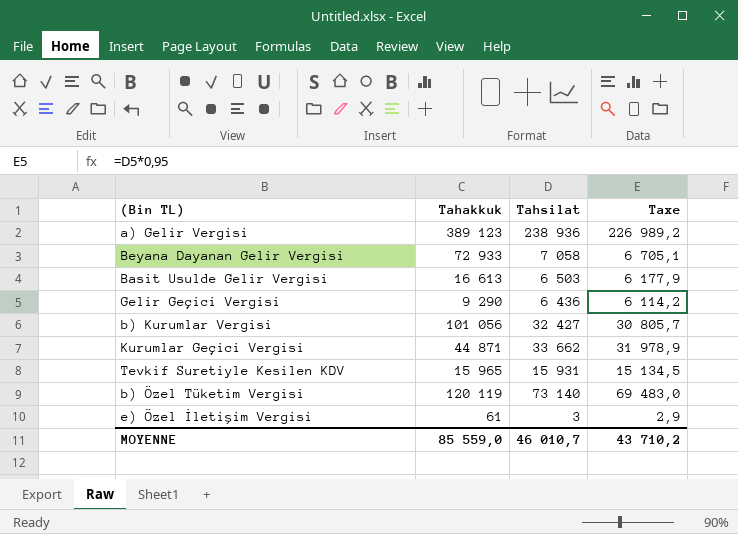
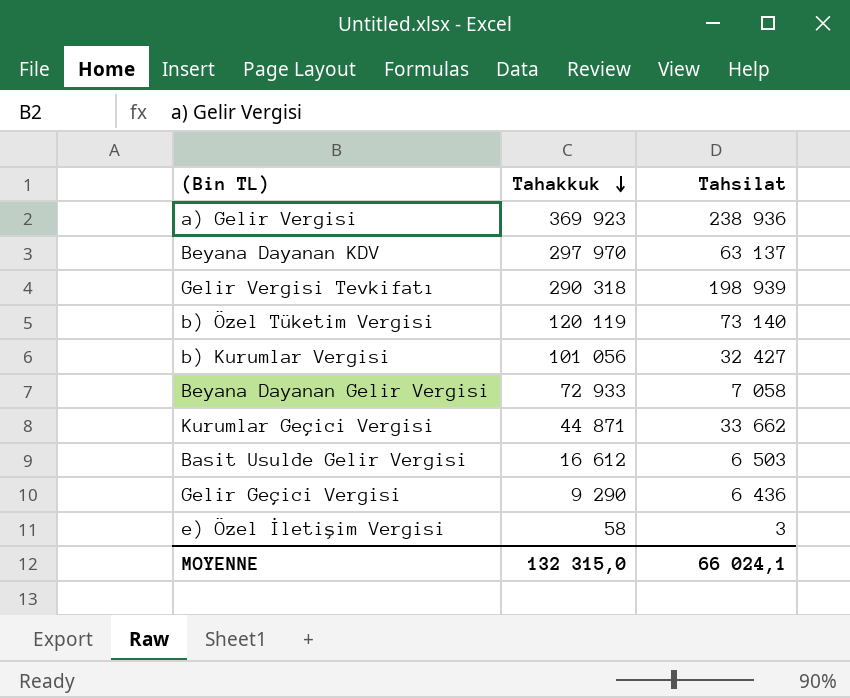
row order: none -> Tahakkuk descending
column Taxe | formula: [Tahsilat] * 0,95 -> none
row Tevkif Suretiyle Kesilen KDV: 15 965 | 15 931 | 15 134,5 -> none
a) Gelir Vergisi | Tahakkuk: 389 123 -> 369 923
row Beyana Dayanan KDV: none -> 297 970 | 63 137
row Gelir Vergisi Tevkifatı: none -> 290 318 | 198 939
Basit Usulde Gelir Vergisi | Tahakkuk: 16 613 -> 16 612
e) Özel İletişim Vergisi | Tahakkuk: 61 -> 58
MOYENNE | Tahakkuk: 85 559,0 -> 132 315,0
MOYENNE | Tahsilat: 46 010,7 -> 66 024,1

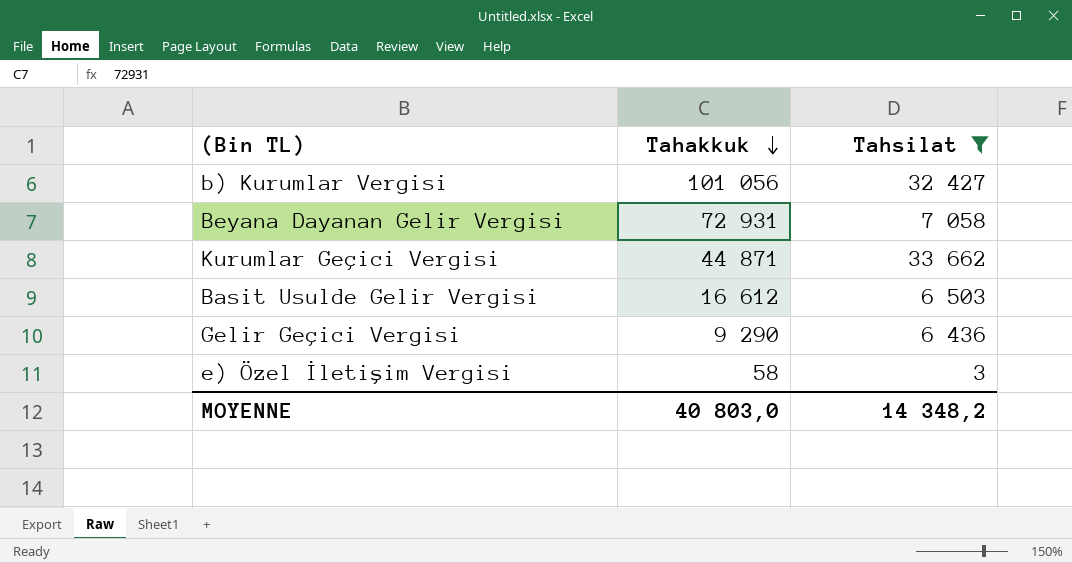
filter: none -> Tahsilat <= 33 662
Beyana Dayanan Gelir Vergisi | Tahakkuk: 72 933 -> 72 931
MOYENNE | Tahakkuk: 132 315,0 -> 40 803,0
MOYENNE | Tahsilat: 66 024,1 -> 14 348,2

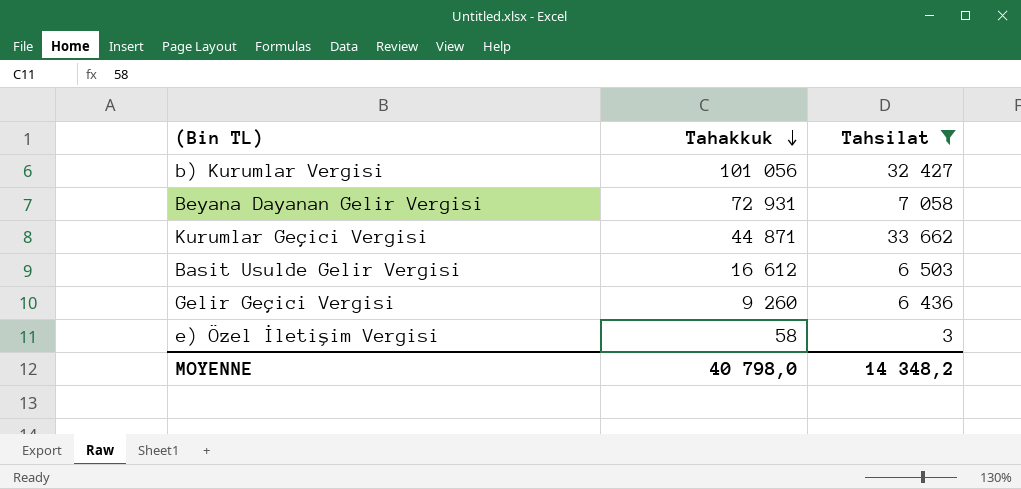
Gelir Geçici Vergisi | Tahakkuk: 9 290 -> 9 260
MOYENNE | Tahakkuk: 40 803,0 -> 40 798,0

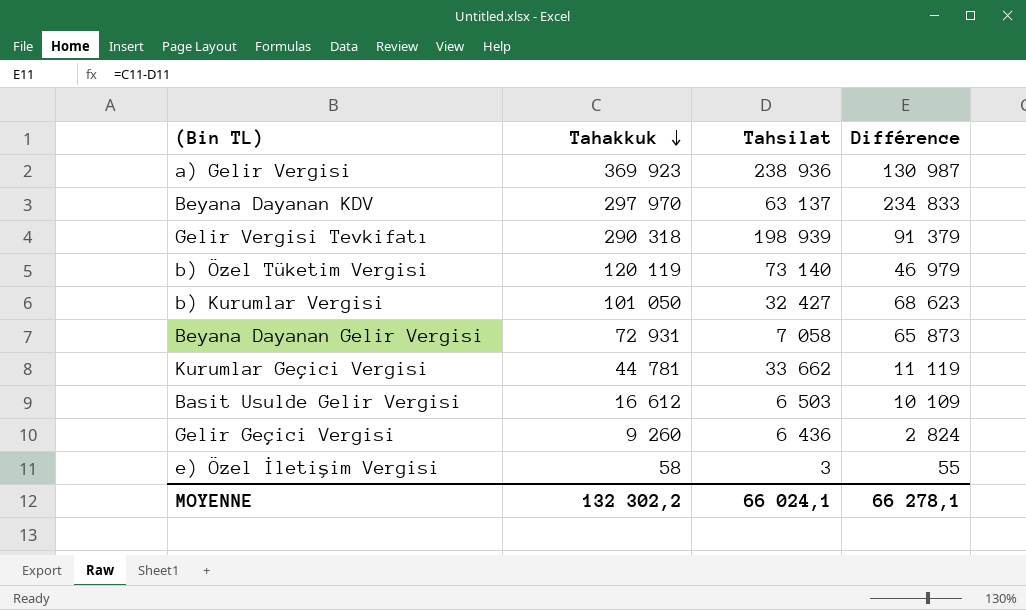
filter: Tahsilat <= 33 662 -> none
column Différence | formula: none -> [Tahakkuk] - [Tahsilat]
b) Kurumlar Vergisi | Tahakkuk: 101 056 -> 101 050
Kurumlar Geçici Vergisi | Tahakkuk: 44 871 -> 44 781
MOYENNE | Tahakkuk: 40 798,0 -> 132 302,2
MOYENNE | Tahsilat: 14 348,2 -> 66 024,1

